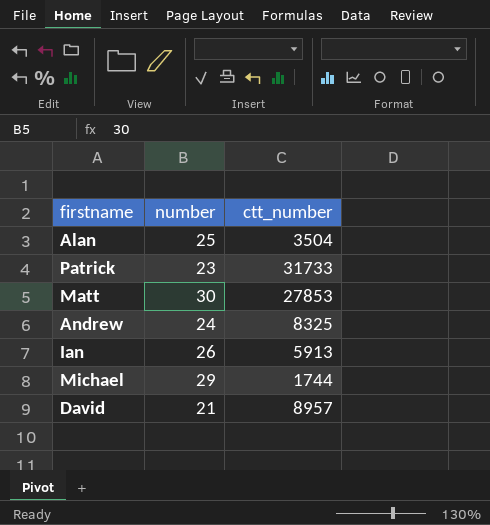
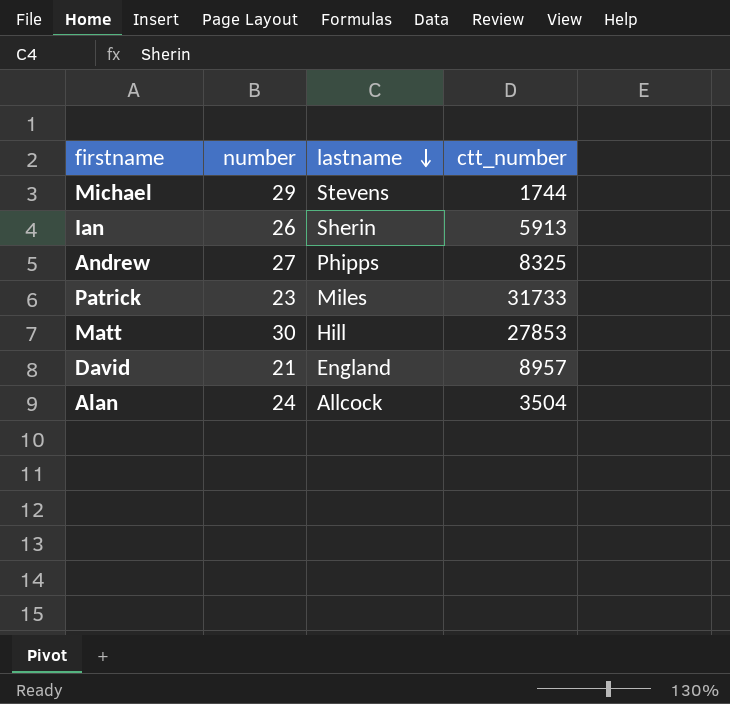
row order: none -> lastname descending
column lastname | position: none -> 3
Andrew | number: 24 -> 27
Alan | number: 25 -> 24

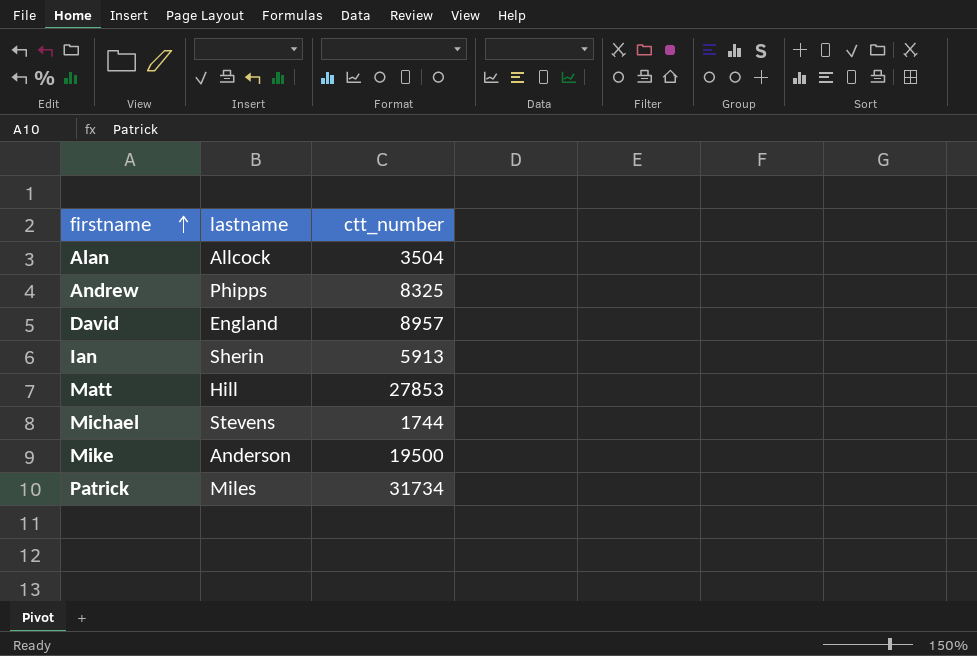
row order: lastname descending -> firstname ascending
column number | position: 2 -> none
row Mike: none -> Anderson | 19500
Patrick | ctt_number: 31733 -> 31734

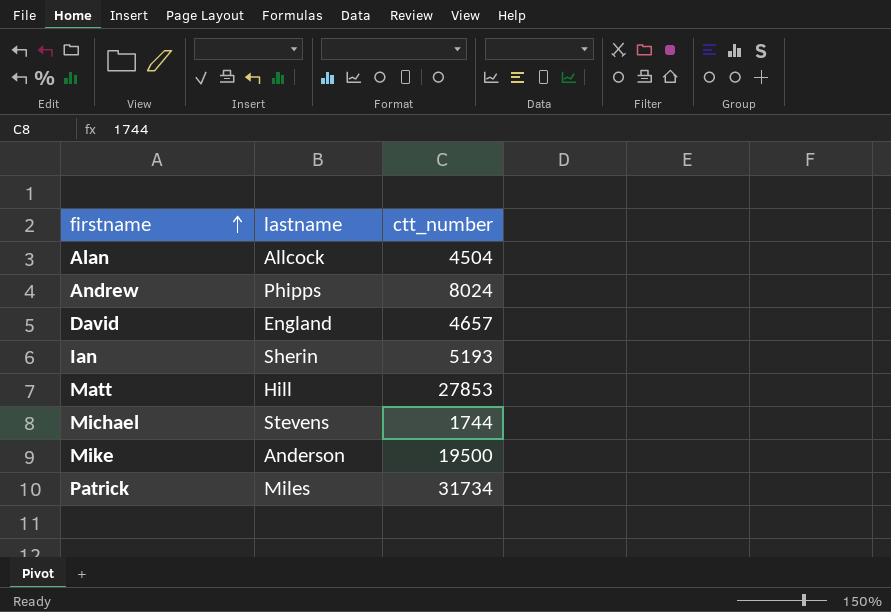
Alan | ctt_number: 3504 -> 4504
Andrew | ctt_number: 8325 -> 8024
David | ctt_number: 8957 -> 4657
Ian | ctt_number: 5913 -> 5193

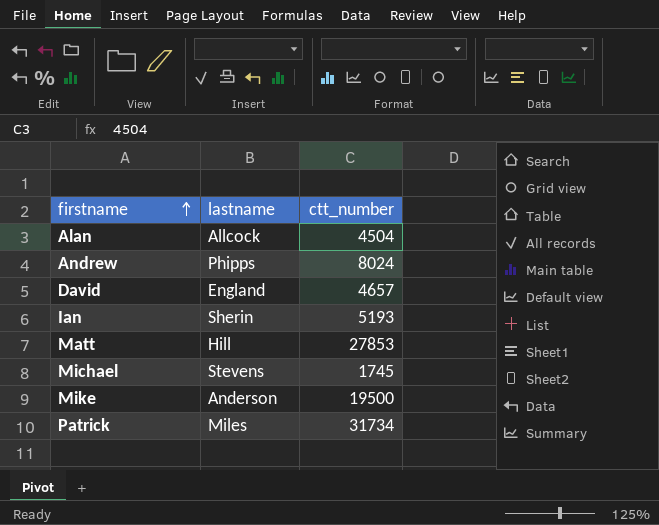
Michael | ctt_number: 1744 -> 1745

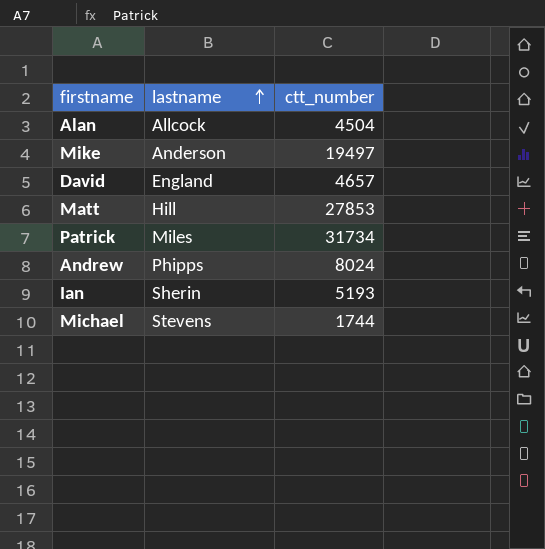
row order: firstname ascending -> lastname ascending
Mike | ctt_number: 19500 -> 19497
Michael | ctt_number: 1745 -> 1744

